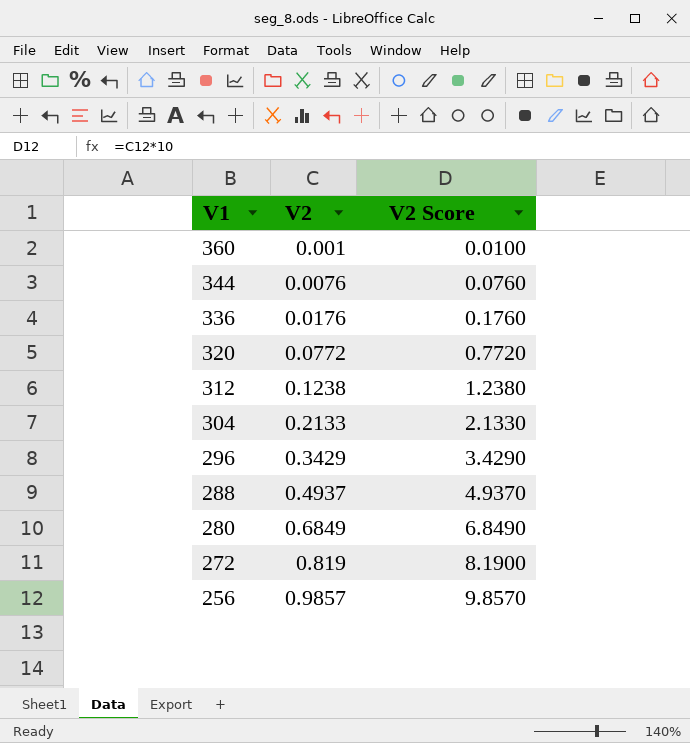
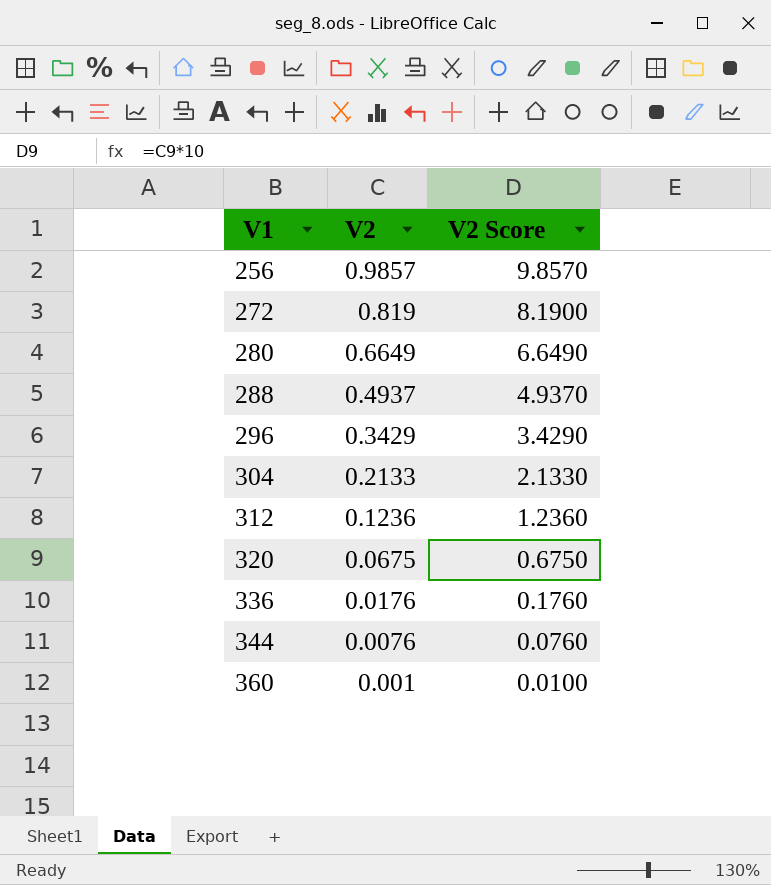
row order: V1 descending -> V1 ascending
280 | V2: 0.6849 -> 0.6649
280 | V2 Score: 6.8490 -> 6.6490
312 | V2: 0.1238 -> 0.1236
312 | V2 Score: 1.2380 -> 1.2360
320 | V2: 0.0772 -> 0.0675
320 | V2 Score: 0.7720 -> 0.6750

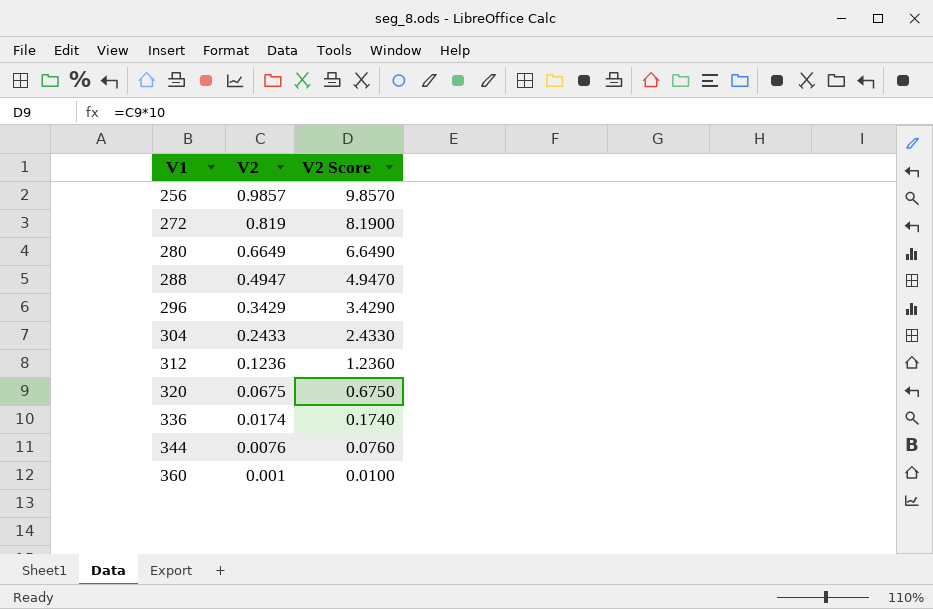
288 | V2: 0.4937 -> 0.4947
288 | V2 Score: 4.9370 -> 4.9470
304 | V2: 0.2133 -> 0.2433
304 | V2 Score: 2.1330 -> 2.4330
336 | V2: 0.0176 -> 0.0174
336 | V2 Score: 0.1760 -> 0.1740

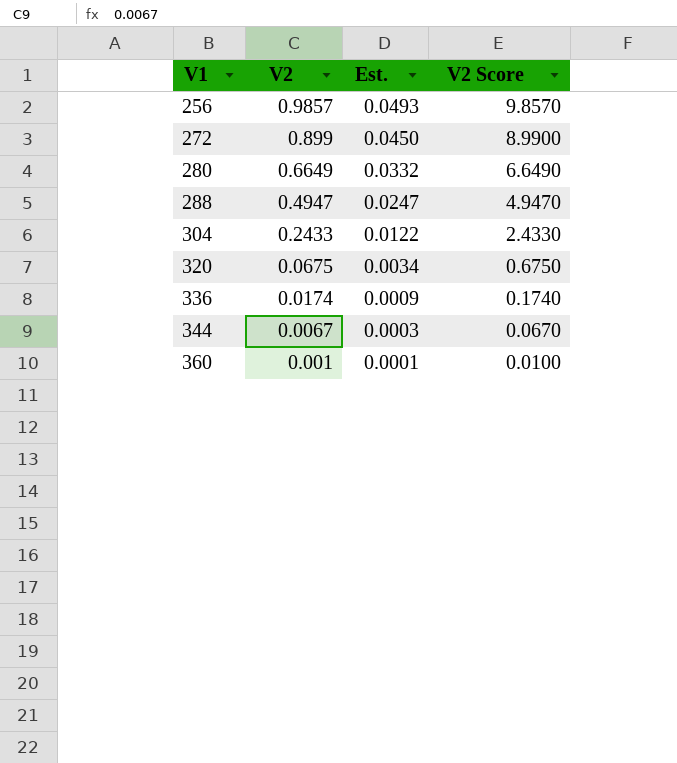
column Est. | formula: none -> [V2] * 0.05
row 296: 0.3429 | 3.4290 -> none
row 312: 0.1236 | 1.2360 -> none
272 | V2: 0.819 -> 0.899
272 | V2 Score: 8.1900 -> 8.9900
344 | V2: 0.0076 -> 0.0067
344 | V2 Score: 0.0760 -> 0.0670

